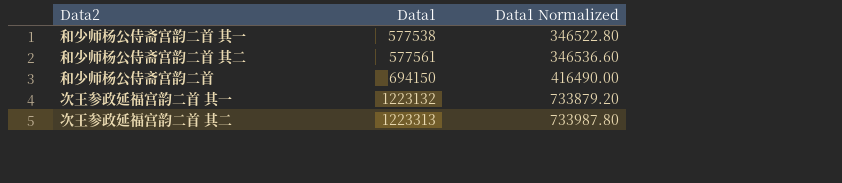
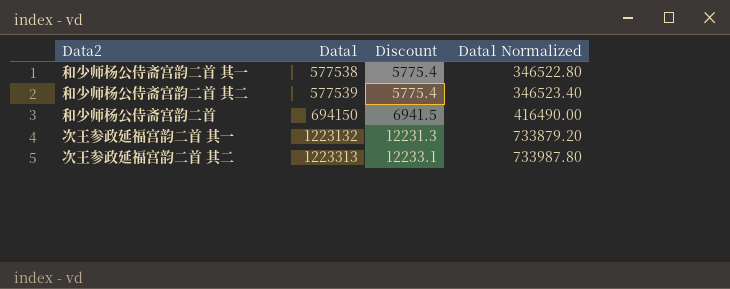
column Discount | formula: none -> [Data1] * 0.01
和少师杨公侍斋宫韵二首 其二 | Data1: 577561 -> 577539
和少师杨公侍斋宫韵二首 其二 | Data1 Normalized: 346536.60 -> 346523.40

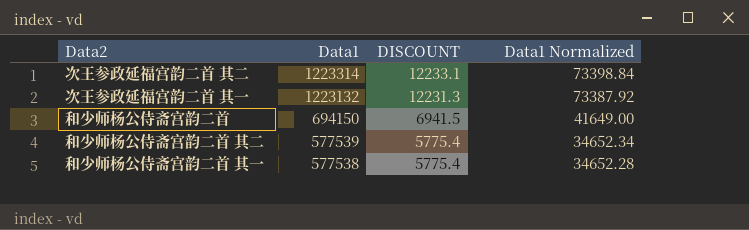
row order: Data1 ascending -> Data1 descending
column name: Discount -> DISCOUNT
column Data1 Normalized | formula: [Data1] * 0.6 -> [Data1] * 0.06
次王参政延福宫韵二首 其二 | Data1: 1223313 -> 1223314

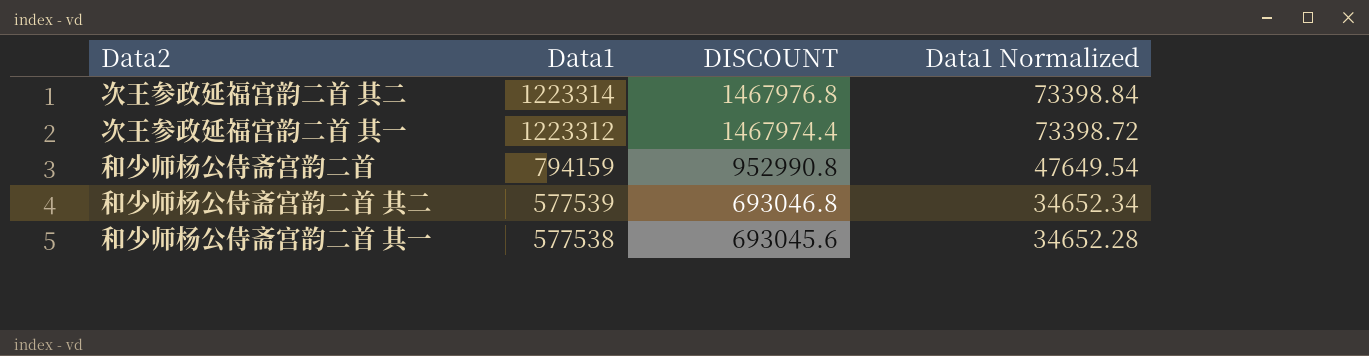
column DISCOUNT | formula: [Data1] * 0.01 -> [Data1] * 1.2
次王参政延福宫韵二首 其一 | Data1: 1223132 -> 1223312
次王参政延福宫韵二首 其一 | Data1 Normalized: 73387.92 -> 73398.72
和少师杨公侍斋宫韵二首 | Data1: 694150 -> 794159
和少师杨公侍斋宫韵二首 | Data1 Normalized: 41649.00 -> 47649.54

